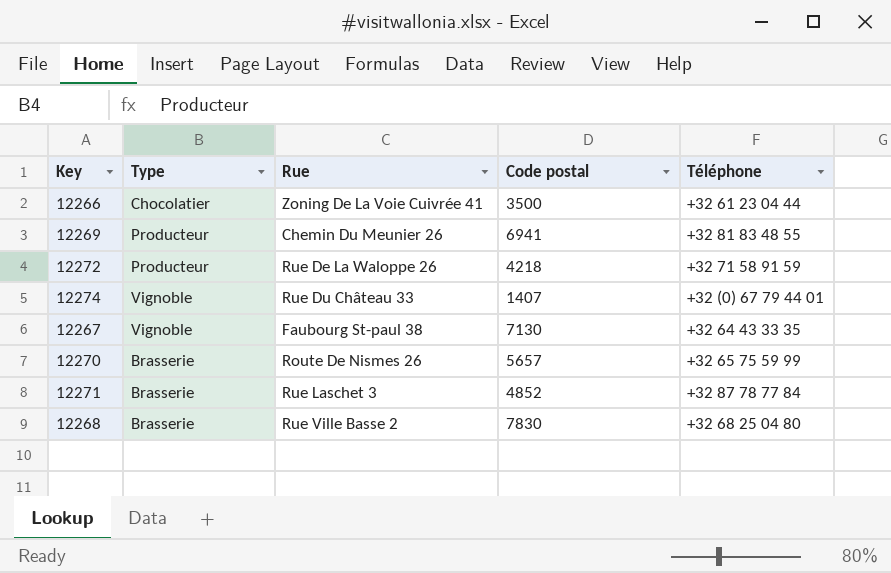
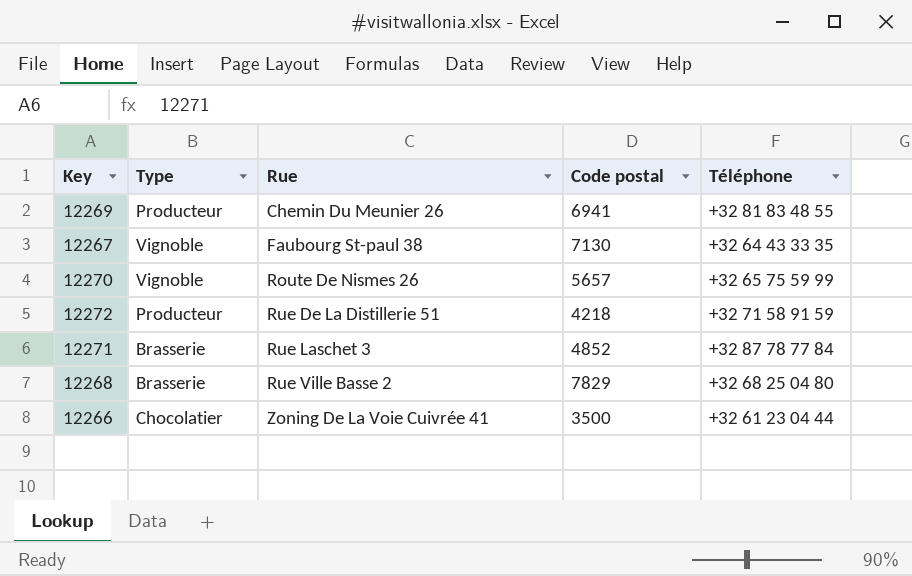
row order: none -> Rue ascending
row 12274: Vignoble | Rue Du Château 33 | 1407 | +32 (0) 67 79 44 01 -> none
12270 | Type: Brasserie -> Vignoble
12272 | Rue: Rue De La Waloppe 26 -> Rue De La Distillerie 51
12268 | Code postal: 7830 -> 7829

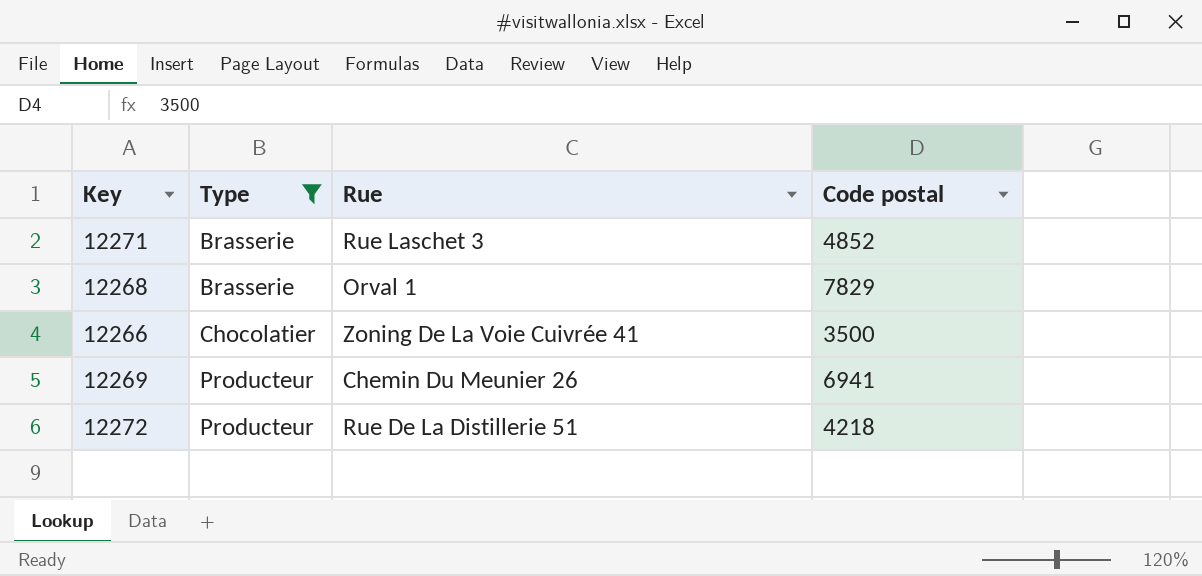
filter: none -> Type != Vignoble
row order: Rue ascending -> Type ascending
column Téléphone | position: 5 -> none
12268 | Rue: Rue Ville Basse 2 -> Orval 1

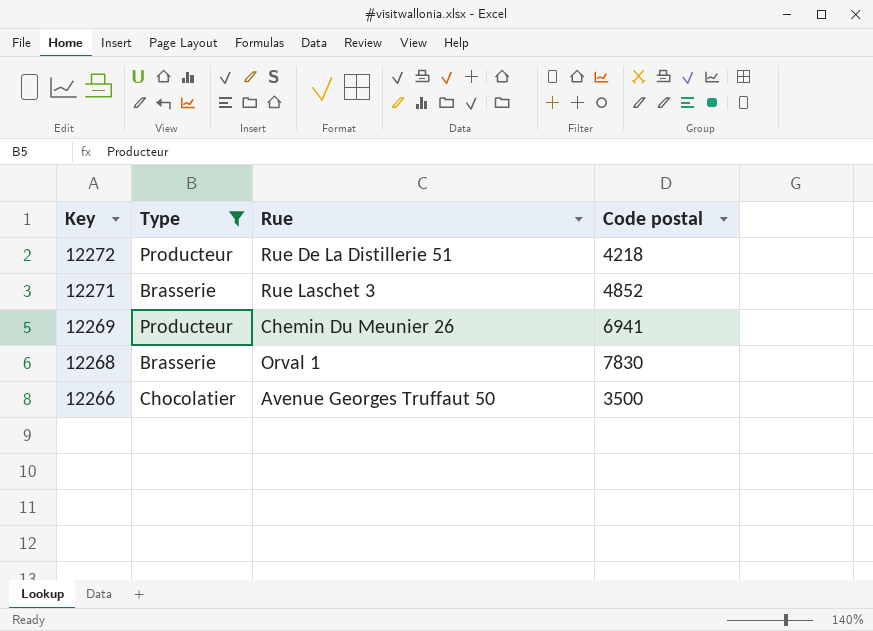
row order: Type ascending -> Key descending
12268 | Code postal: 7829 -> 7830
12266 | Rue: Zoning De La Voie Cuivrée 41 -> Avenue Georges Truffaut 50

